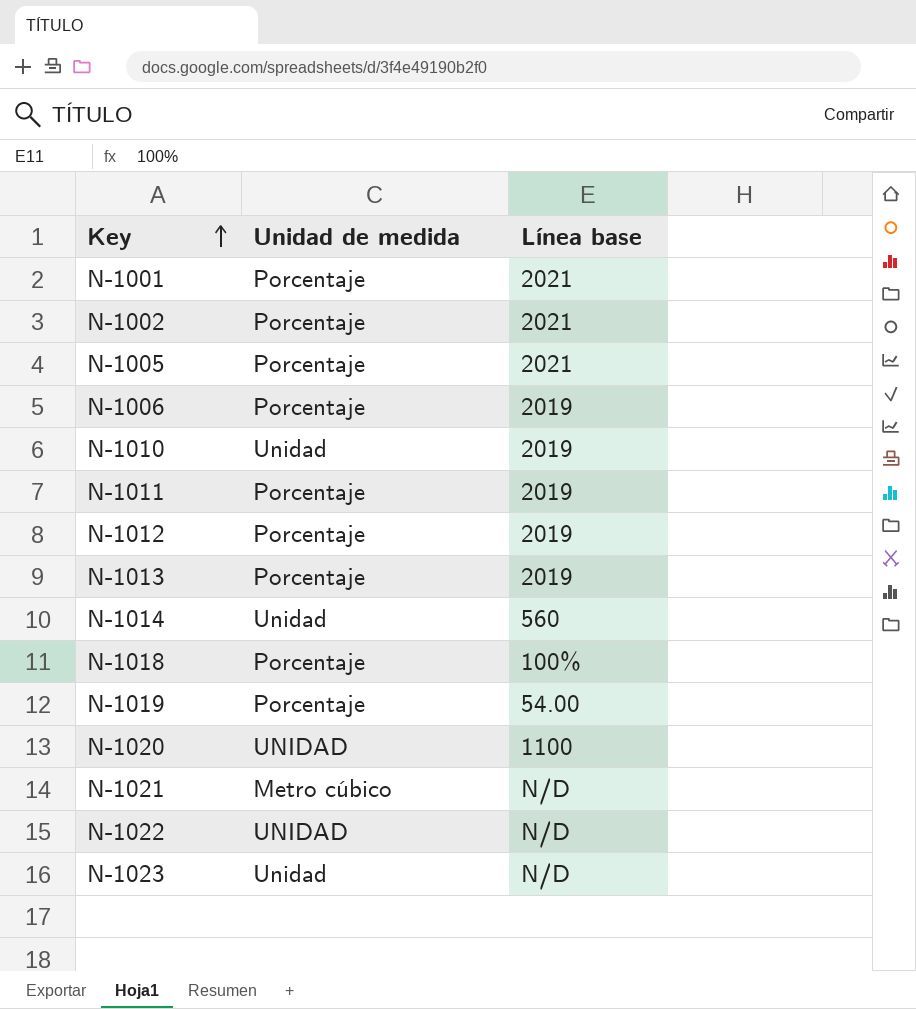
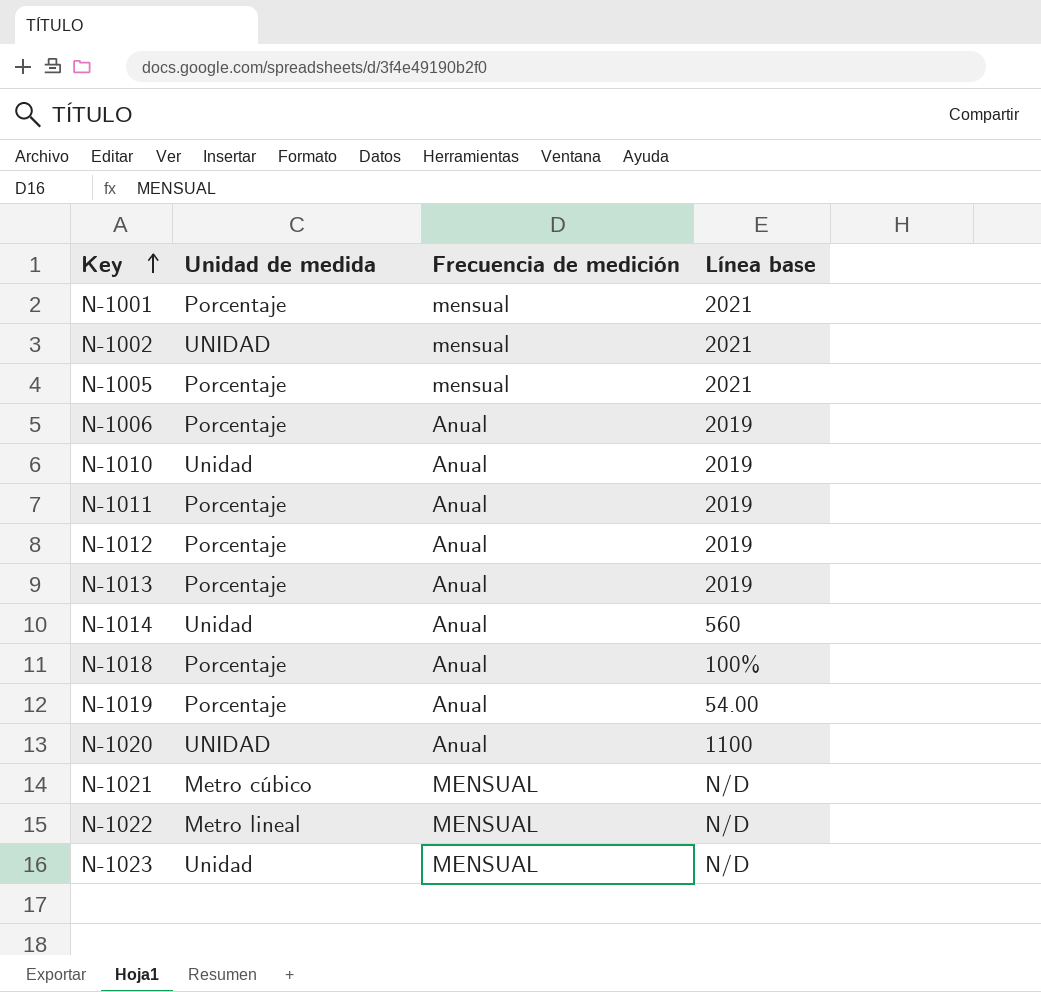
column Frecuencia de medición | position: none -> 3
N-1002 | Unidad de medida: Porcentaje -> UNIDAD
N-1022 | Unidad de medida: UNIDAD -> Metro lineal

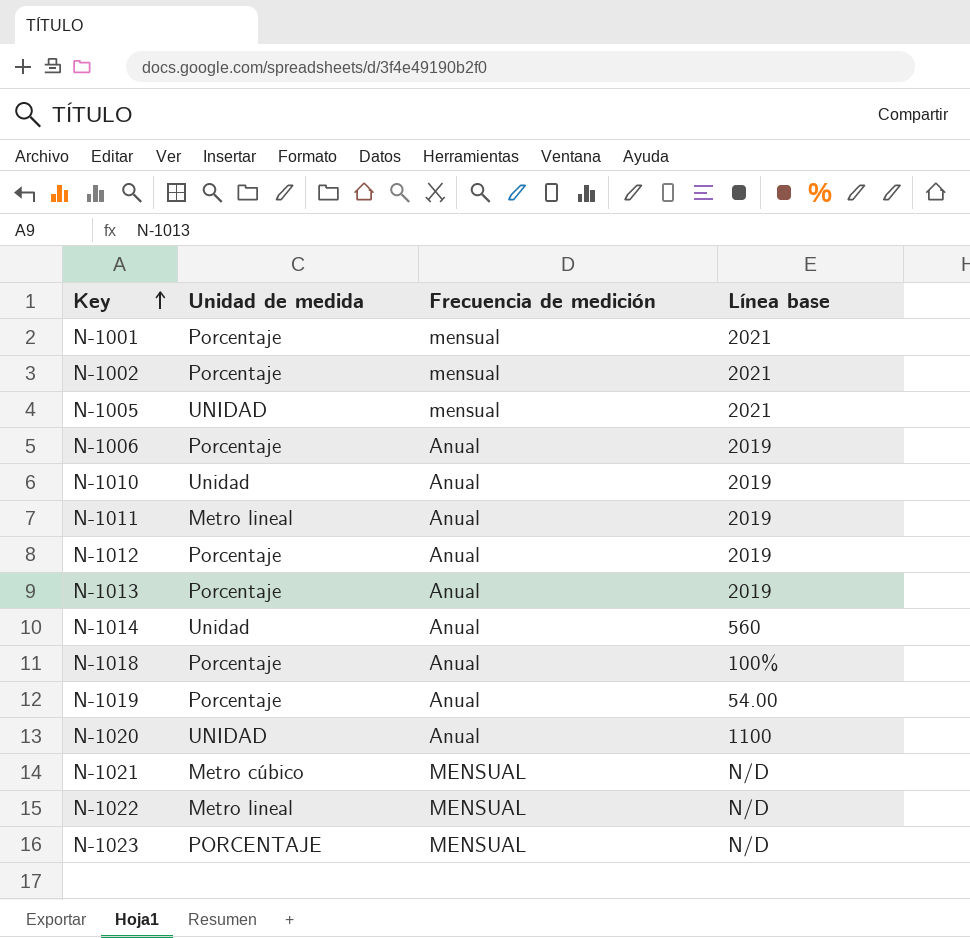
N-1002 | Unidad de medida: UNIDAD -> Porcentaje
N-1005 | Unidad de medida: Porcentaje -> UNIDAD
N-1011 | Unidad de medida: Porcentaje -> Metro lineal
N-1023 | Unidad de medida: Unidad -> PORCENTAJE

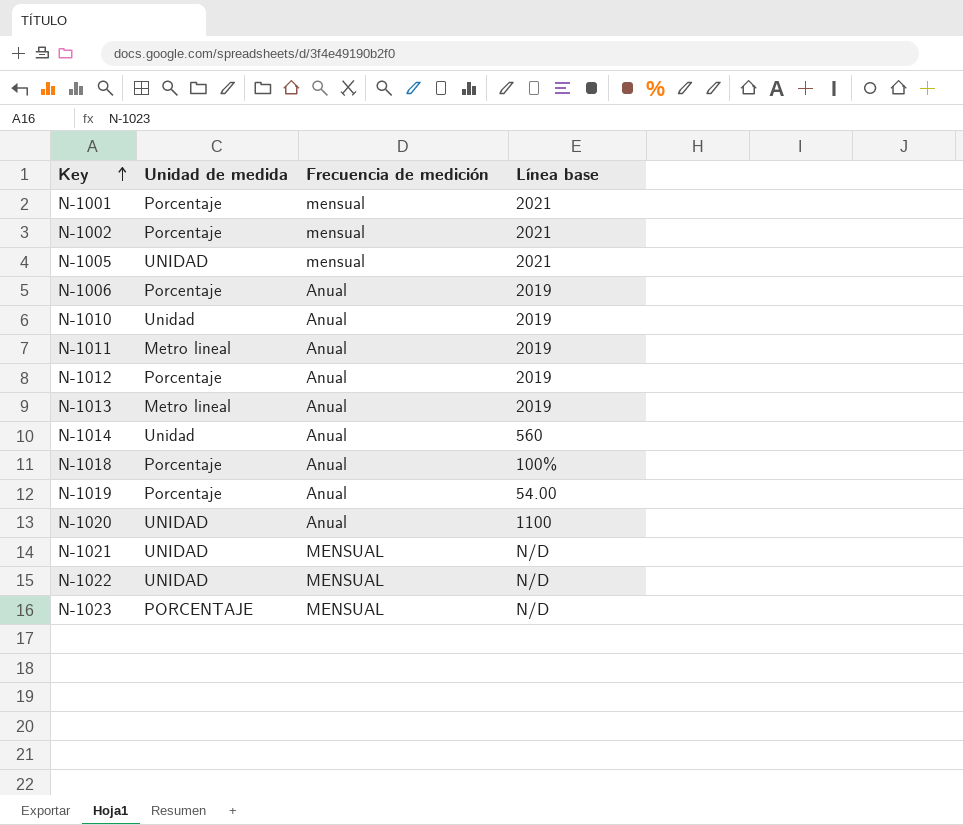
N-1013 | Unidad de medida: Porcentaje -> Metro lineal
N-1021 | Unidad de medida: Metro cúbico -> UNIDAD
N-1022 | Unidad de medida: Metro lineal -> UNIDAD

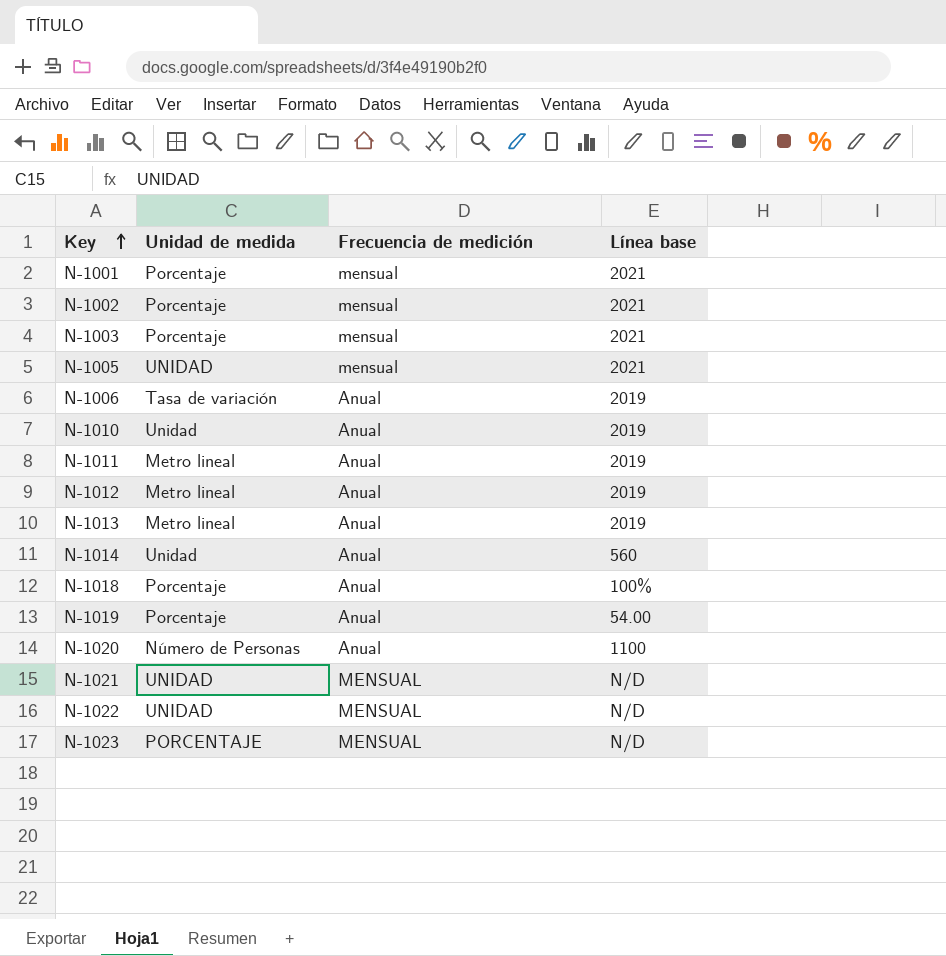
row N-1003: none -> Porcentaje | mensual | 2021
N-1006 | Unidad de medida: Porcentaje -> Tasa de variación
N-1012 | Unidad de medida: Porcentaje -> Metro lineal
N-1020 | Unidad de medida: UNIDAD -> Número de Personas

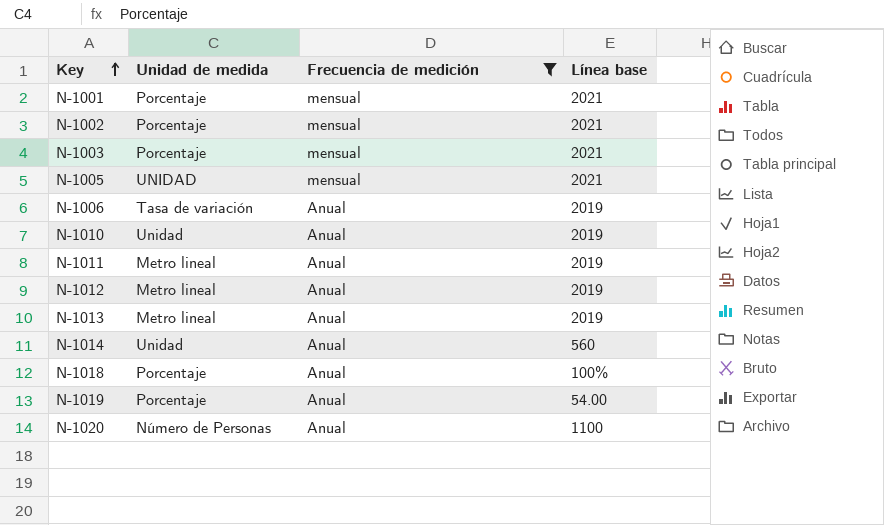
filter: none -> Frecuencia de medición != MENSUAL

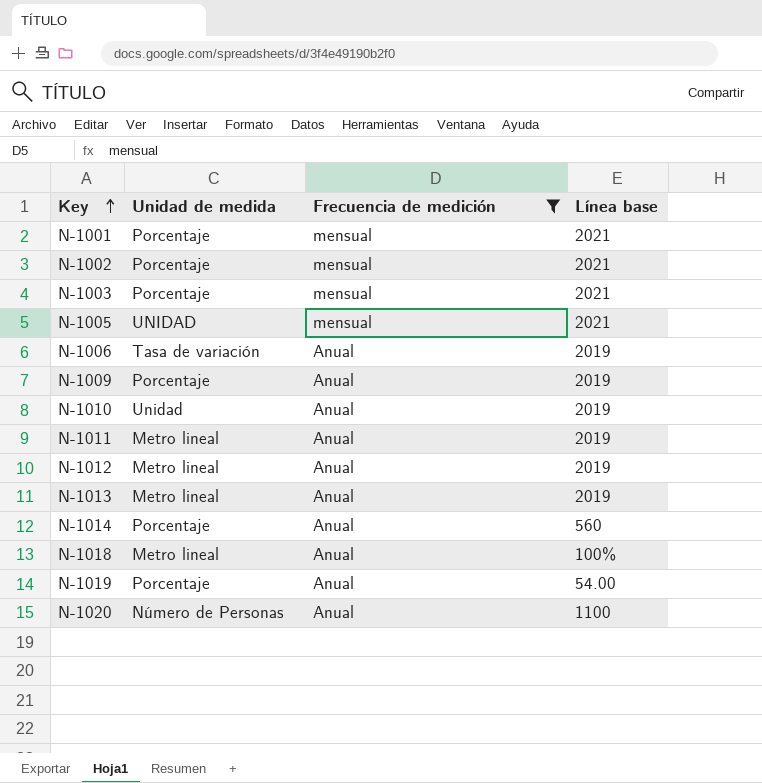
row N-1009: none -> Porcentaje | Anual | 2019
N-1014 | Unidad de medida: Unidad -> Porcentaje
N-1018 | Unidad de medida: Porcentaje -> Metro lineal

